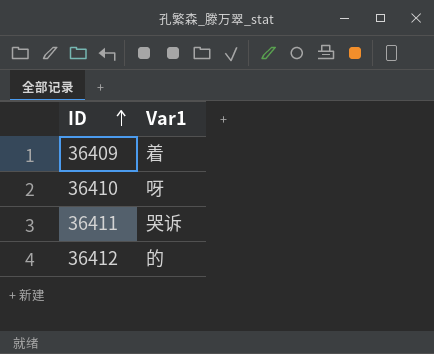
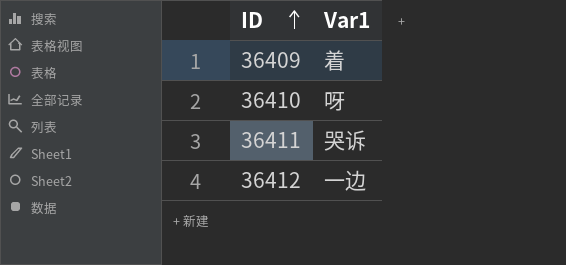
36412 | Var1: 的 -> 一边

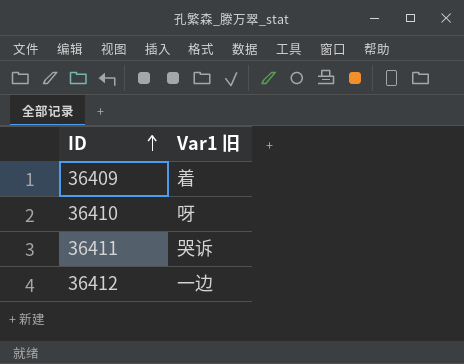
column name: Var1 -> Var1 旧

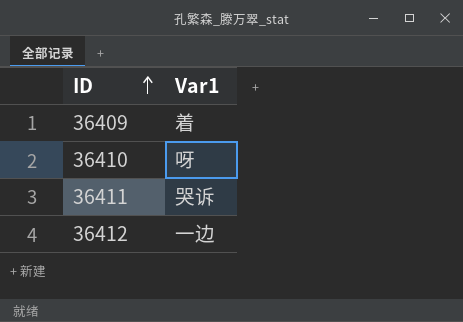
column name: Var1 旧 -> Var1

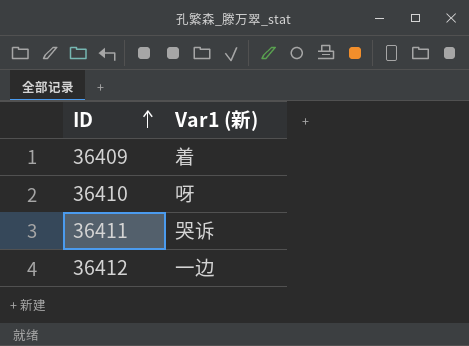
column name: Var1 -> Var1 (新)

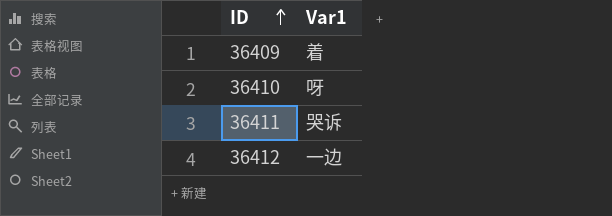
column name: Var1 (新) -> Var1

